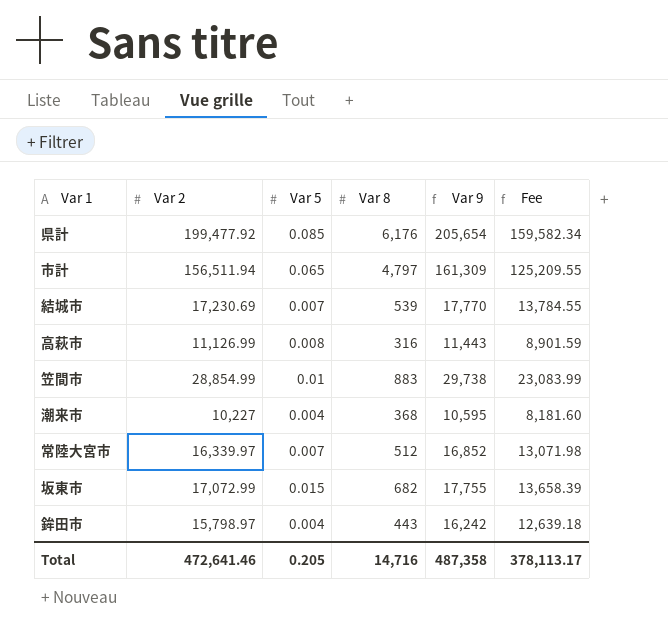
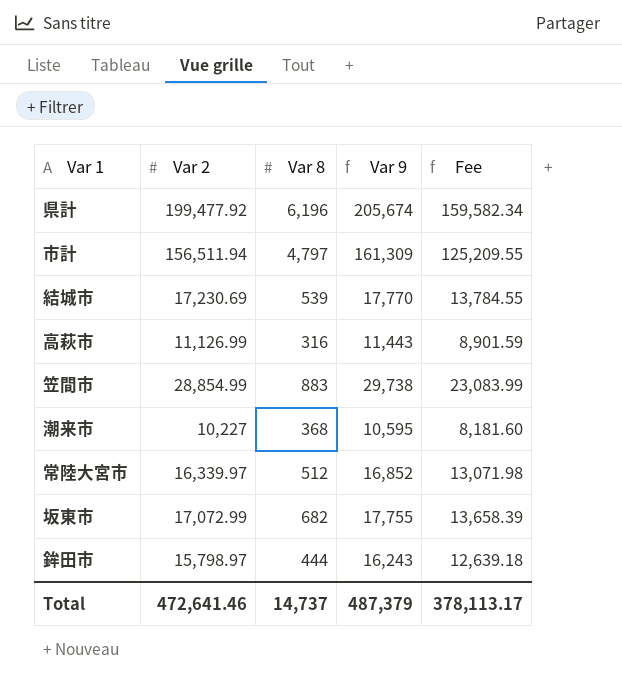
column Var 5 | position: 3 -> none
県計 | Var 8: 6,176 -> 6,196
県計 | Var 9: 205,654 -> 205,674
鉾田市 | Var 8: 443 -> 444
鉾田市 | Var 9: 16,242 -> 16,243
Total | Var 8: 14,716 -> 14,737
Total | Var 9: 487,358 -> 487,379

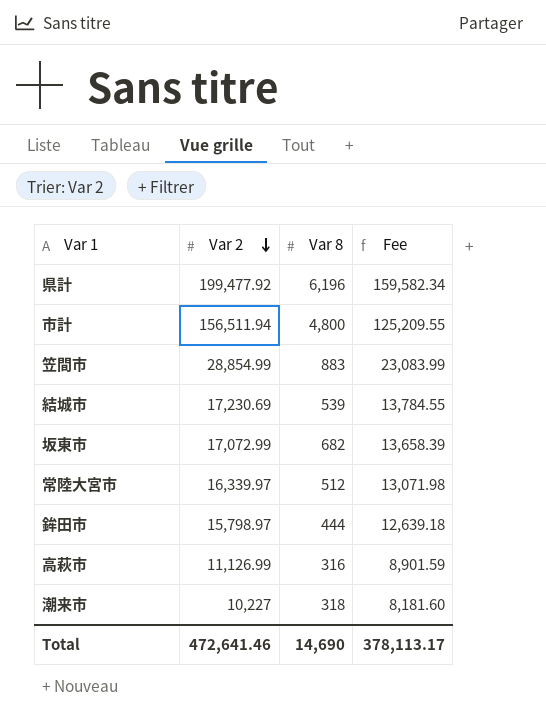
row order: none -> Var 2 descending
column Var 9 | formula: [Var 2] + [Var 8] -> none
市計 | Var 8: 4,797 -> 4,800
潮来市 | Var 8: 368 -> 318
Total | Var 8: 14,737 -> 14,690

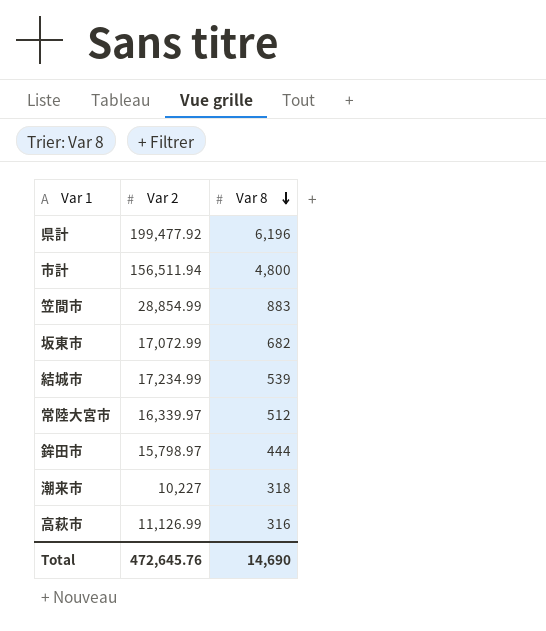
row order: Var 2 descending -> Var 8 descending
column Fee | formula: [Var 2] * 0.8 -> none
結城市 | Var 2: 17,230.69 -> 17,234.99
Total | Var 2: 472,641.46 -> 472,645.76

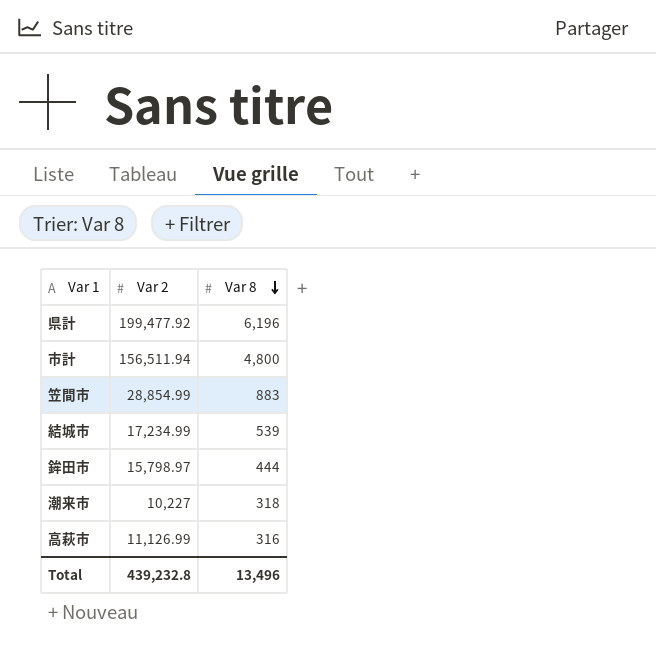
row 坂東市: 17,072.99 | 682 -> none
row 常陸大宮市: 16,339.97 | 512 -> none
Total | Var 2: 472,645.76 -> 439,232.8
Total | Var 8: 14,690 -> 13,496

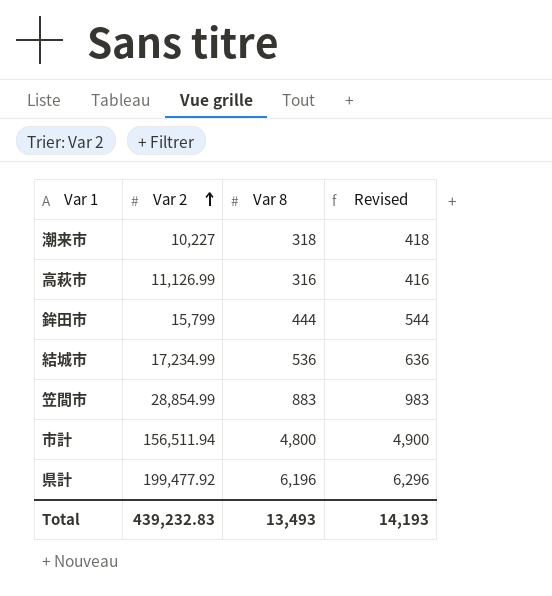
row order: Var 8 descending -> Var 2 ascending
column Revised | formula: none -> [Var 8] + 100
鉾田市 | Var 2: 15,798.97 -> 15,799
結城市 | Var 8: 539 -> 536
Total | Var 2: 439,232.8 -> 439,232.83
Total | Var 8: 13,496 -> 13,493

